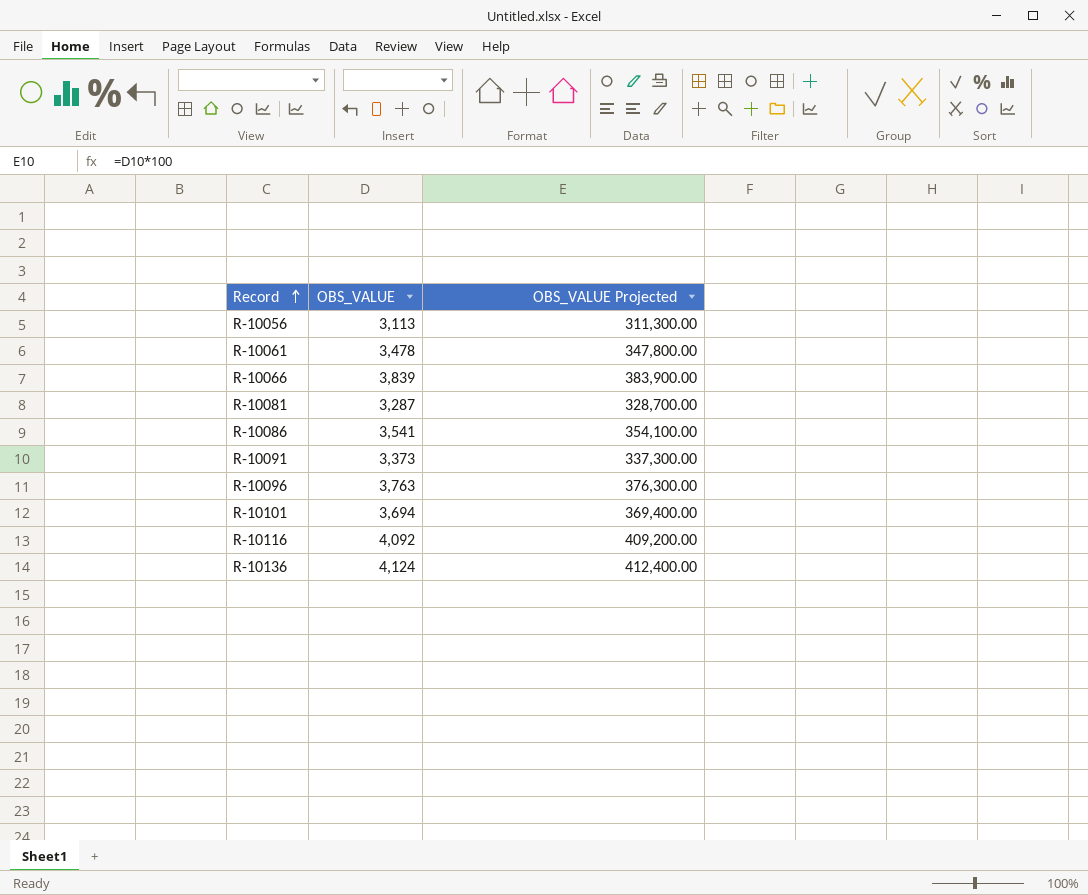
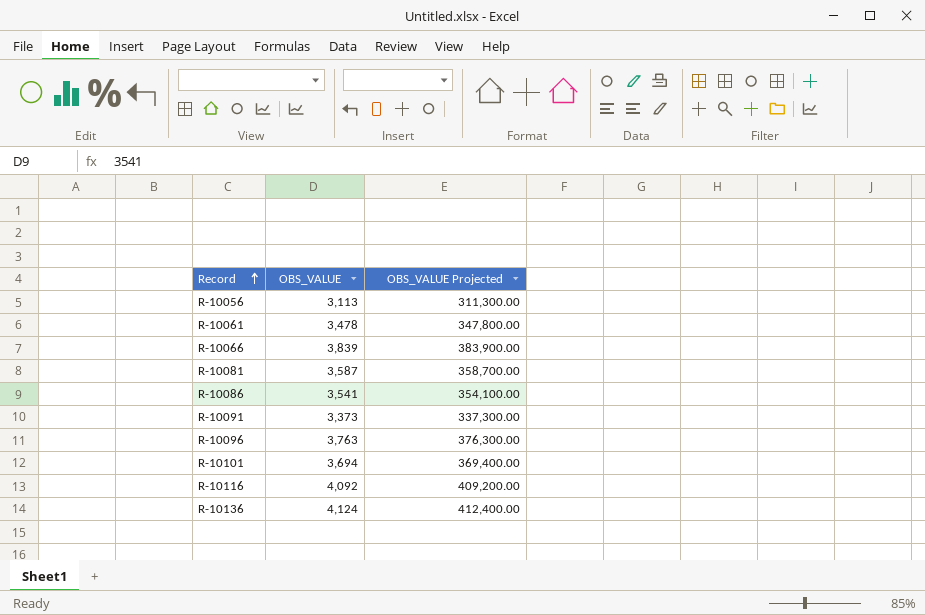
R-10081 | OBS_VALUE: 3,287 -> 3,587
R-10081 | OBS_VALUE Projected: 328,700.00 -> 358,700.00

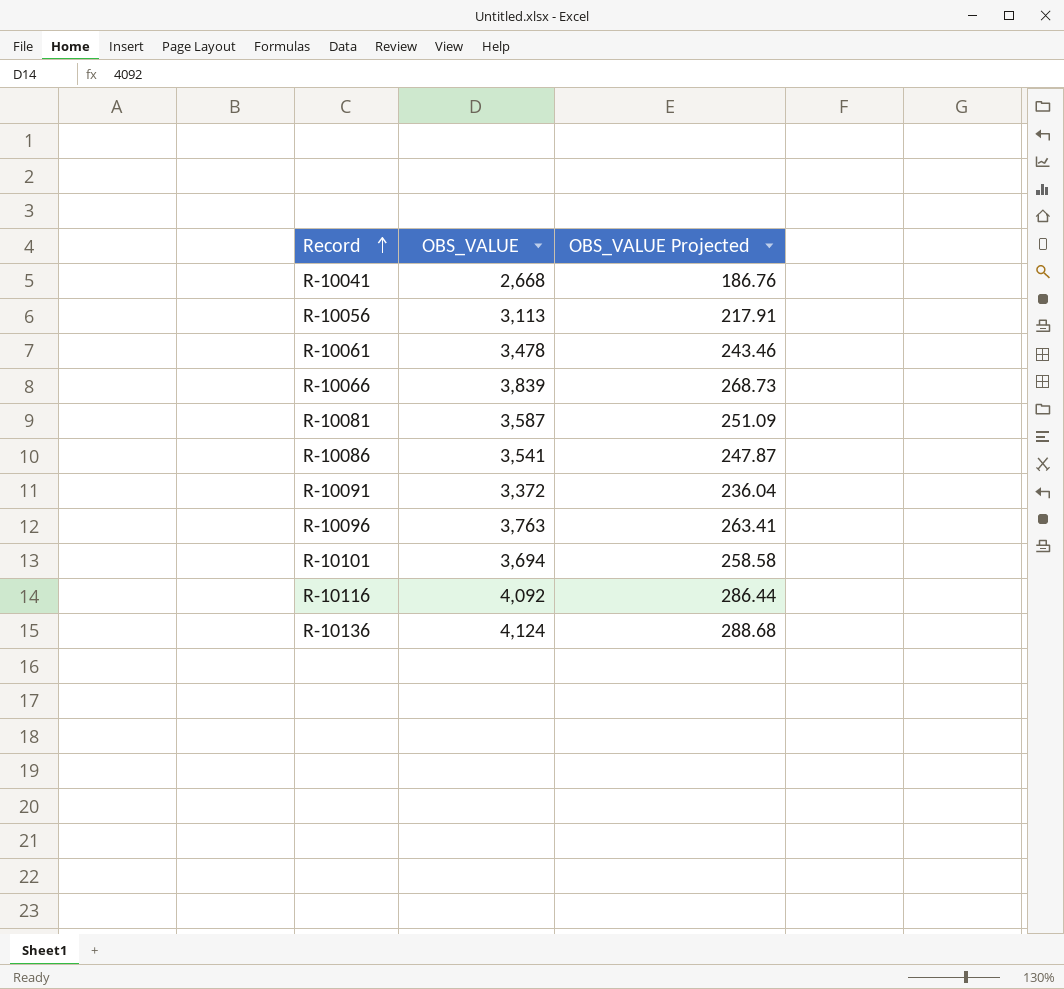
column OBS_VALUE Projected | formula: [OBS_VALUE] * 100 -> [OBS_VALUE] * 0.07
row R-10041: none -> 2,668 | 186.76
R-10091 | OBS_VALUE: 3,373 -> 3,372

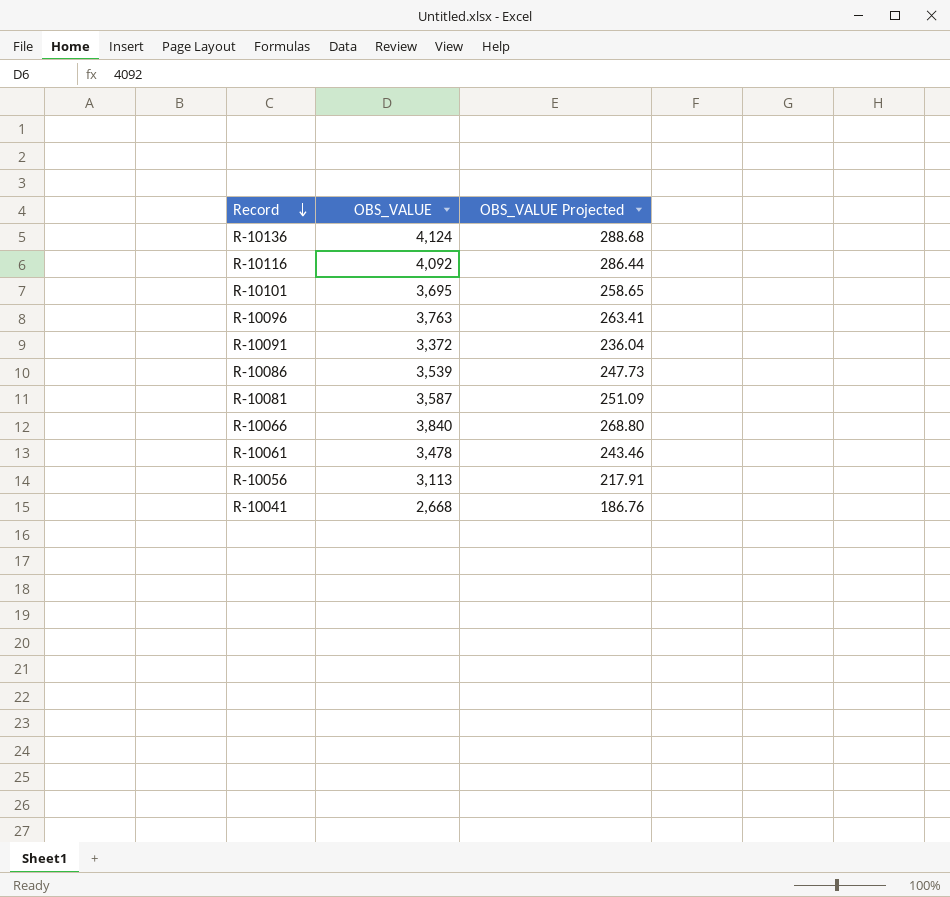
row order: Record ascending -> Record descending
R-10101 | OBS_VALUE: 3,694 -> 3,695
R-10101 | OBS_VALUE Projected: 258.58 -> 258.65
R-10086 | OBS_VALUE: 3,541 -> 3,539
R-10086 | OBS_VALUE Projected: 247.87 -> 247.73
R-10066 | OBS_VALUE: 3,839 -> 3,840
R-10066 | OBS_VALUE Projected: 268.73 -> 268.80

